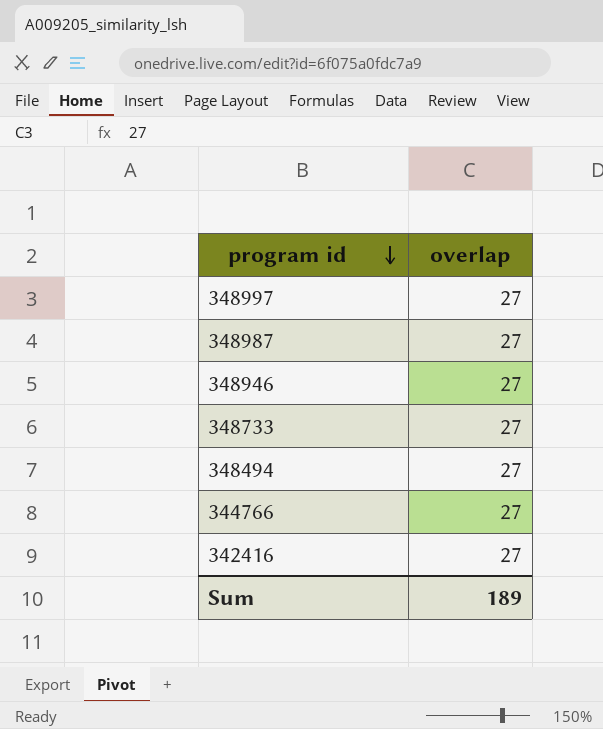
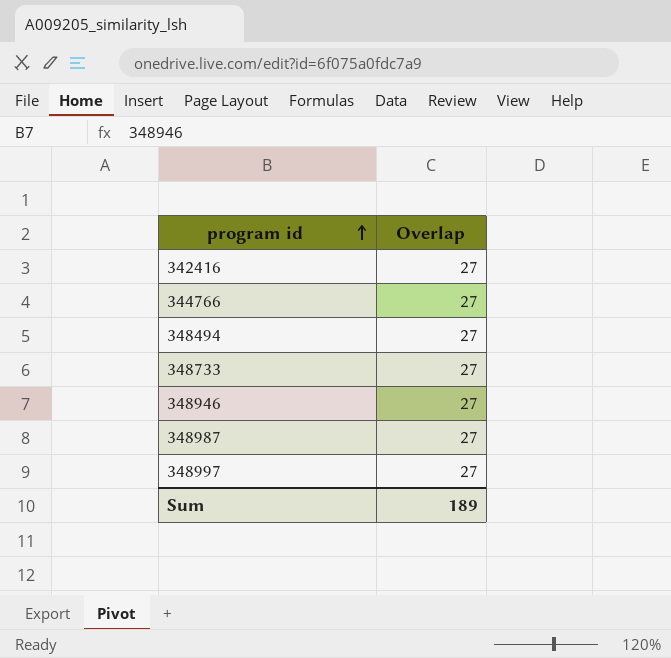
row order: program id descending -> program id ascending
column name: overlap -> Overlap

